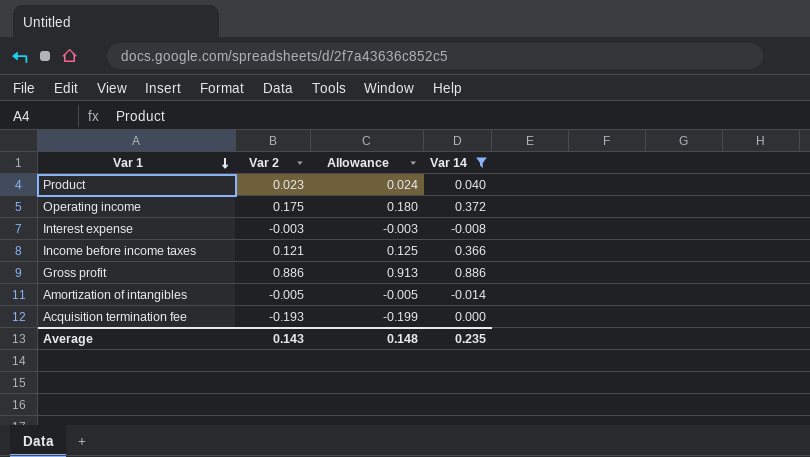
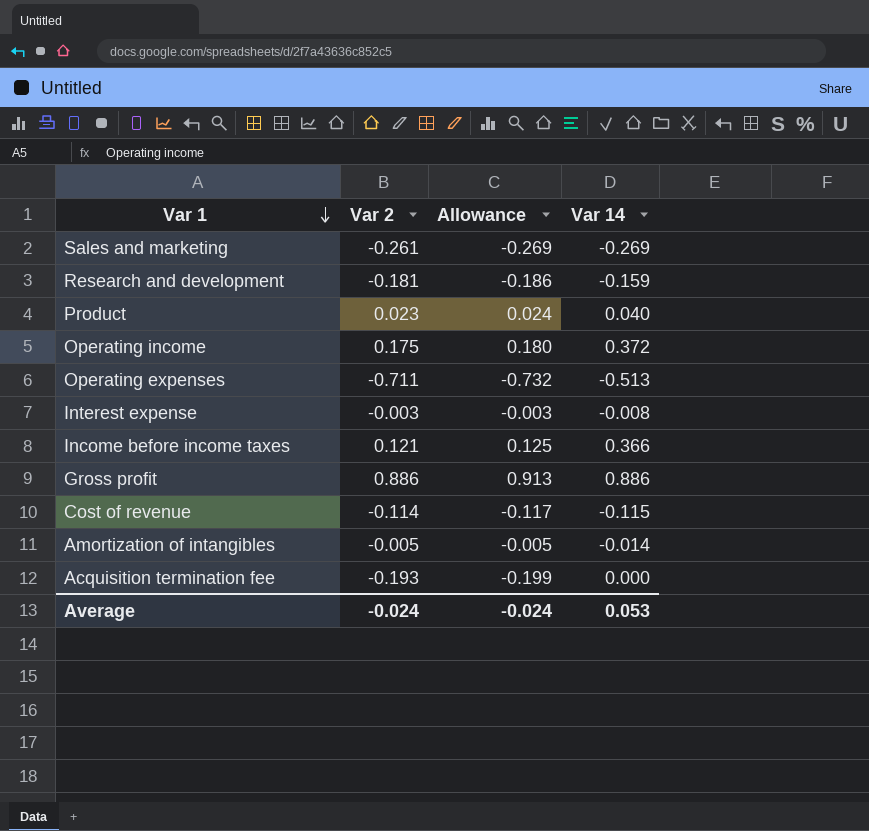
filter: Var 14 >= -0.014 -> none
Average | Var 2: 0.143 -> -0.024
Average | Allowance: 0.148 -> -0.024
Average | Var 14: 0.235 -> 0.053

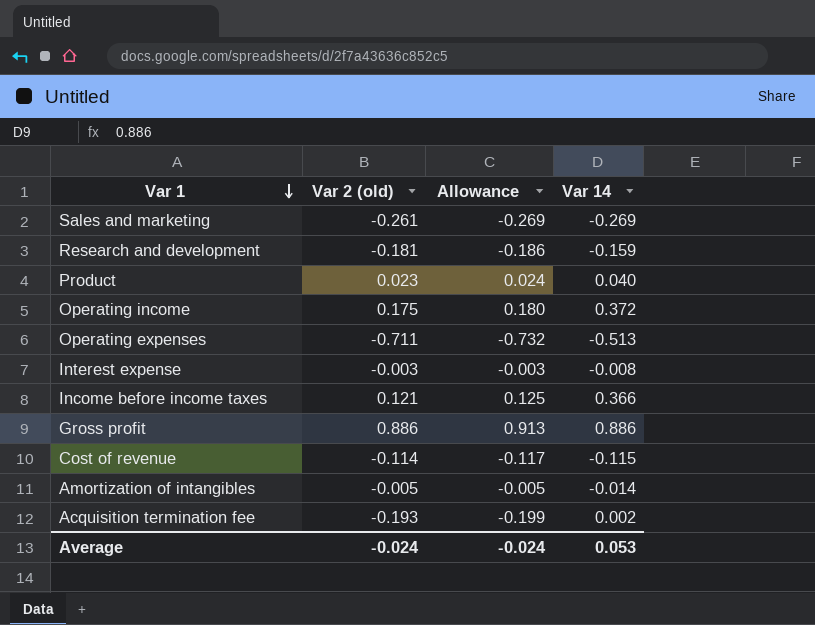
column name: Var 2 -> Var 2 (old)
Acquisition termination fee | Var 14: 0.000 -> 0.002

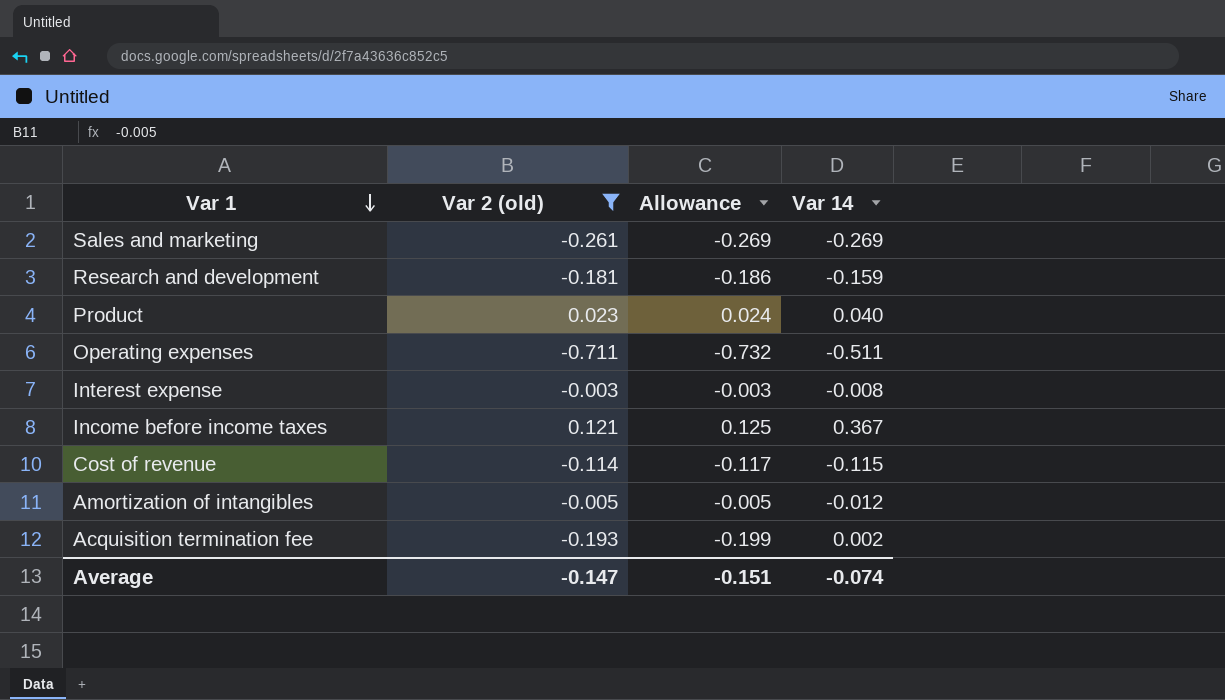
filter: none -> Var 2 (old) <= 0.121
Operating expenses | Var 14: -0.513 -> -0.511
Income before income taxes | Var 14: 0.366 -> 0.367
Amortization of intangibles | Var 14: -0.014 -> -0.012
Average | Var 2 (old): -0.024 -> -0.147
Average | Allowance: -0.024 -> -0.151
Average | Var 14: 0.053 -> -0.074

